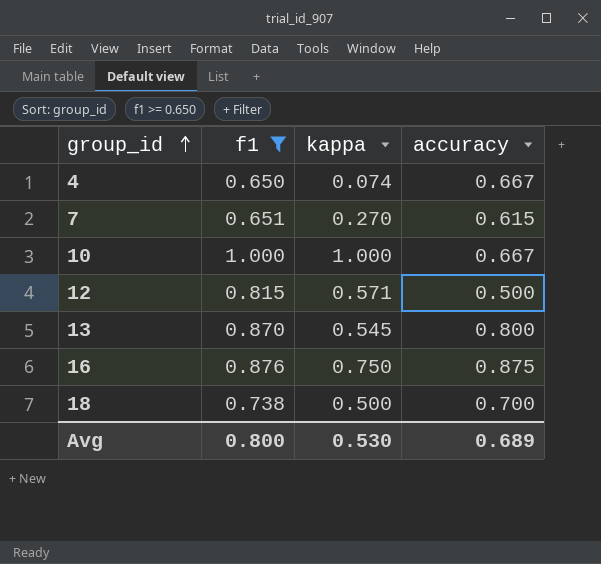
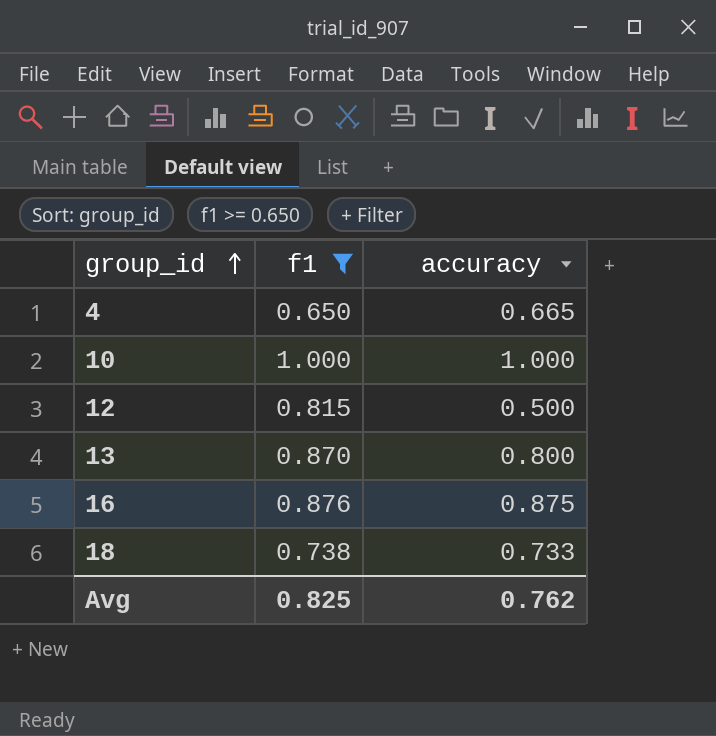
column kappa | position: 3 -> none
row 7: 0.651 | 0.270 | 0.615 -> none
4 | accuracy: 0.667 -> 0.665
10 | accuracy: 0.667 -> 1.000
18 | accuracy: 0.700 -> 0.733
Avg | f1: 0.800 -> 0.825
Avg | accuracy: 0.689 -> 0.762

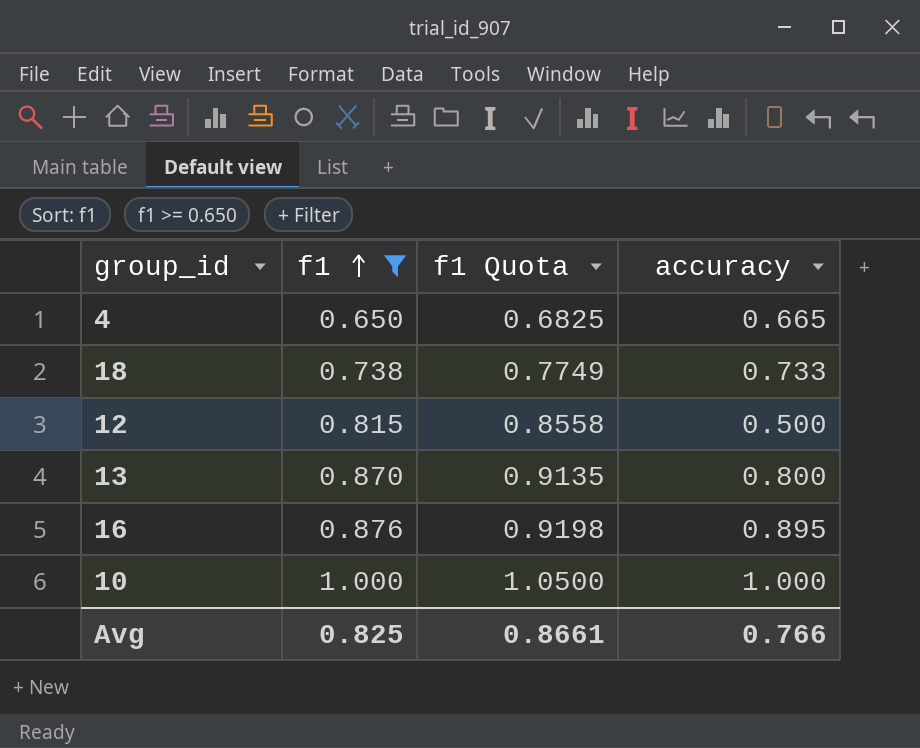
row order: group_id ascending -> f1 ascending
column f1 Quota | formula: none -> [f1] * 1.05
16 | accuracy: 0.875 -> 0.895
Avg | accuracy: 0.762 -> 0.766

